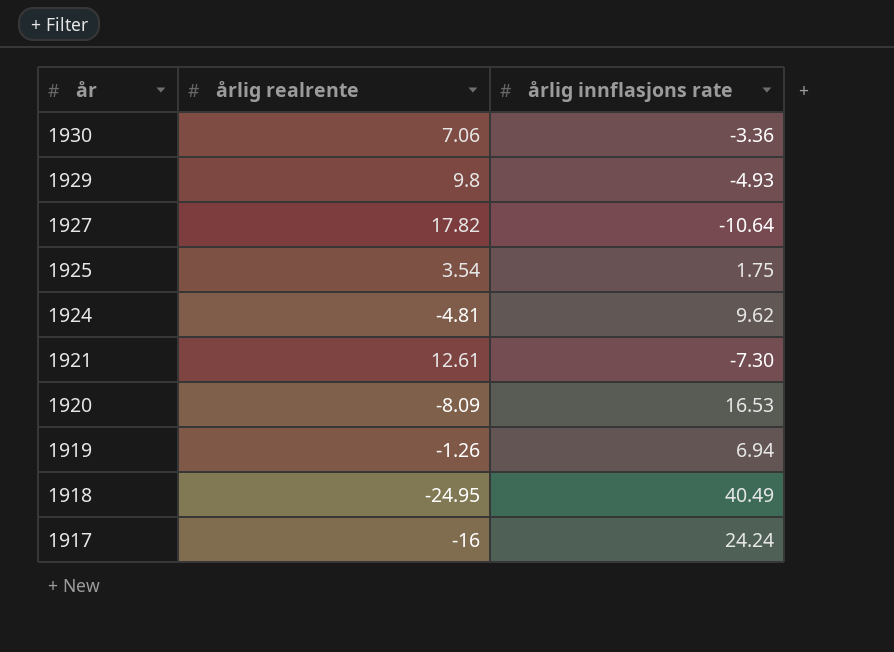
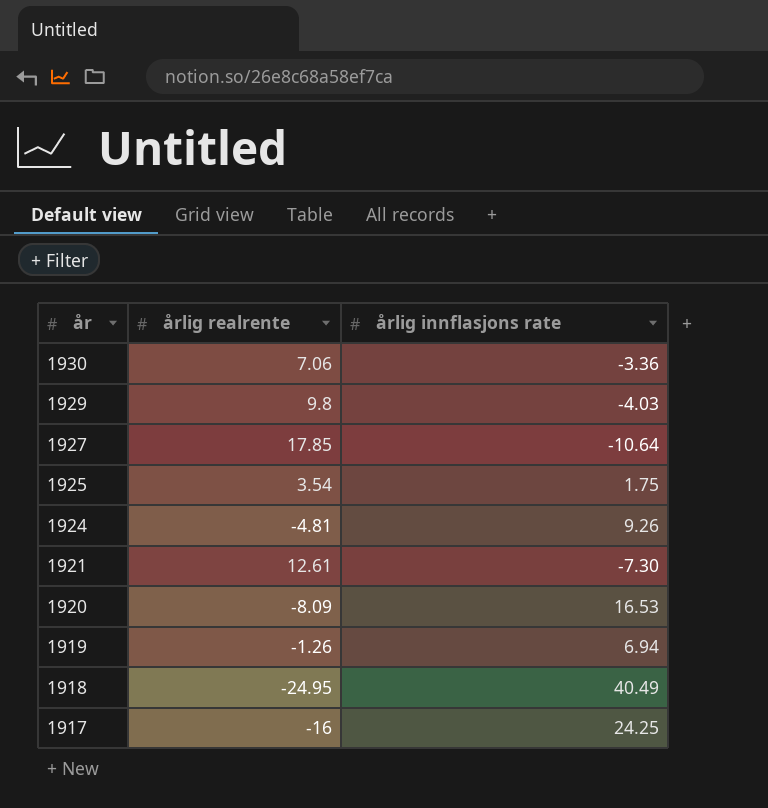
1929 | årlig innflasjons rate: -4.93 -> -4.03
1927 | årlig realrente: 17.82 -> 17.85
1924 | årlig innflasjons rate: 9.62 -> 9.26
1917 | årlig innflasjons rate: 24.24 -> 24.25

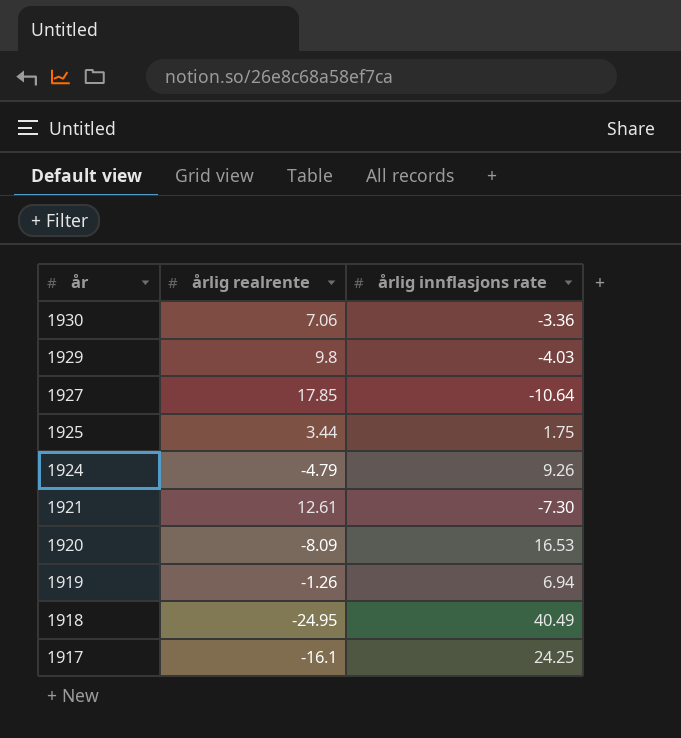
1925 | årlig realrente: 3.54 -> 3.44
1924 | årlig realrente: -4.81 -> -4.79
1917 | årlig realrente: -16 -> -16.1

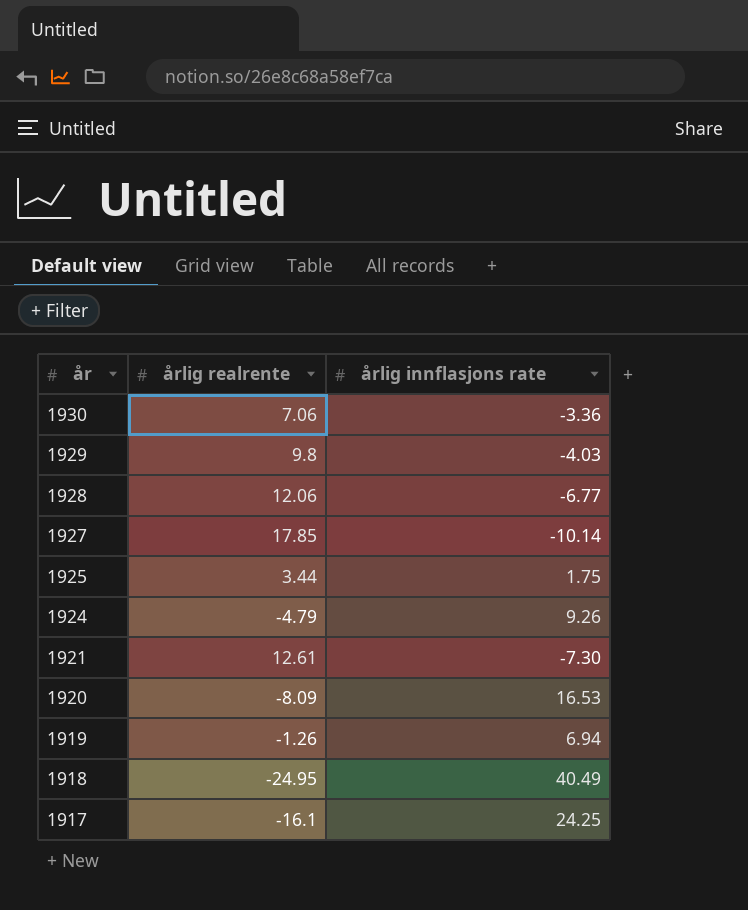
row 1928: none -> 12.06 | -6.77
1927 | årlig innflasjons rate: -10.64 -> -10.14

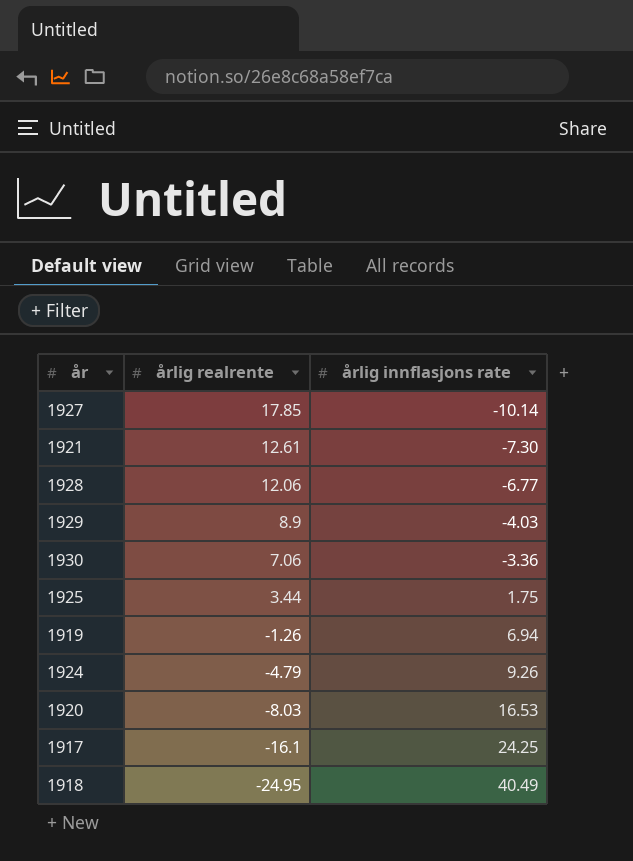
row order: år descending -> årlig realrente descending
1929 | årlig realrente: 9.8 -> 8.9
1920 | årlig realrente: -8.09 -> -8.03

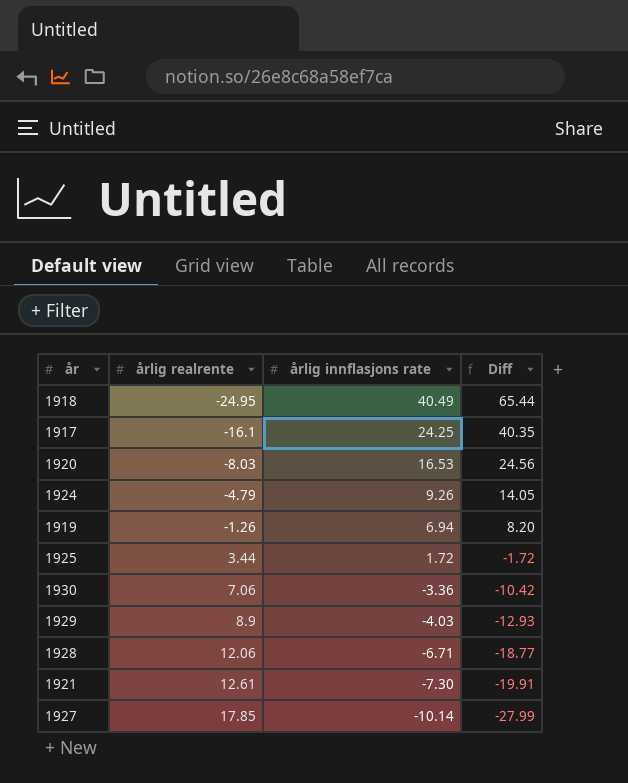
row order: årlig realrente descending -> årlig realrente ascending
column Diff | formula: none -> [årlig innflasjons rate] - [årlig realrente]
1925 | årlig innflasjons rate: 1.75 -> 1.72
1928 | årlig innflasjons rate: -6.77 -> -6.71

